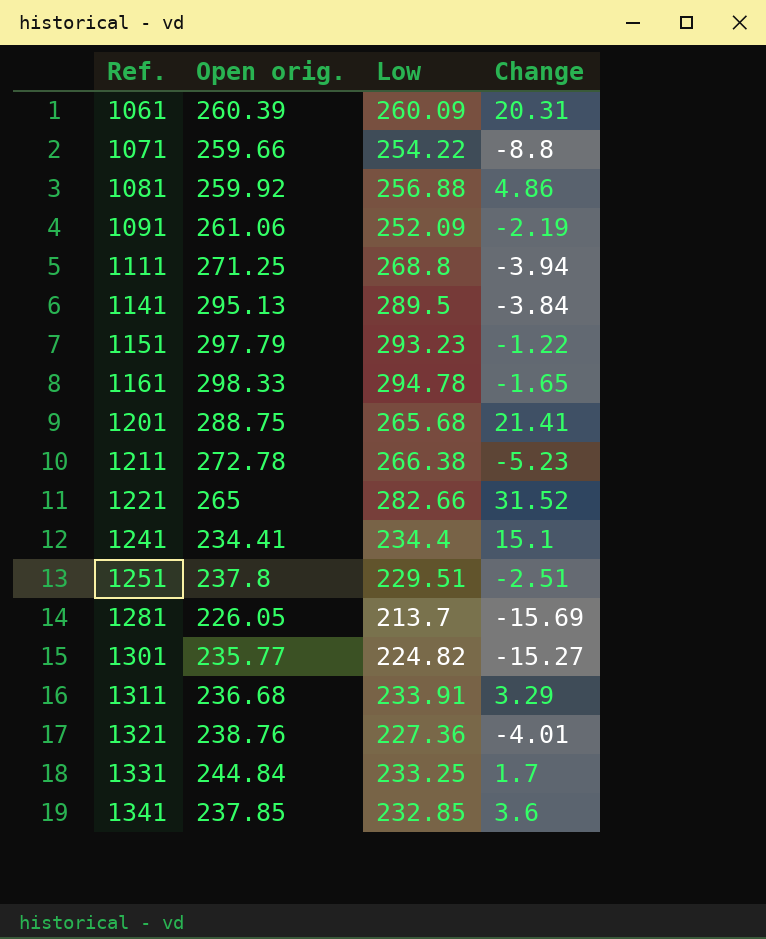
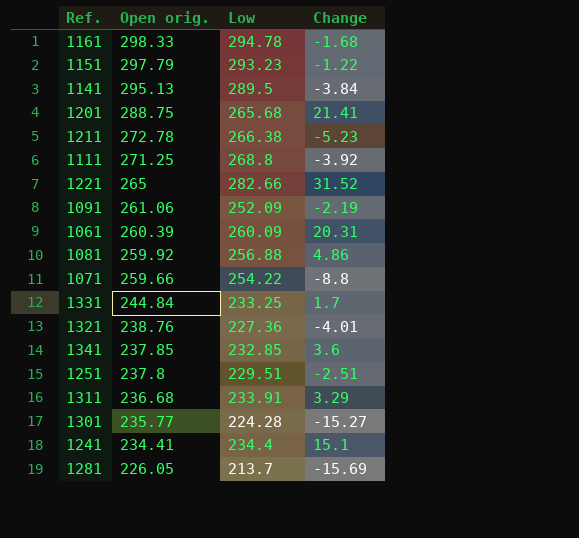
row order: Ref. ascending -> Open orig. descending
1161 | Change: -1.65 -> -1.68
1111 | Change: -3.94 -> -3.92
1301 | Low: 224.82 -> 224.28

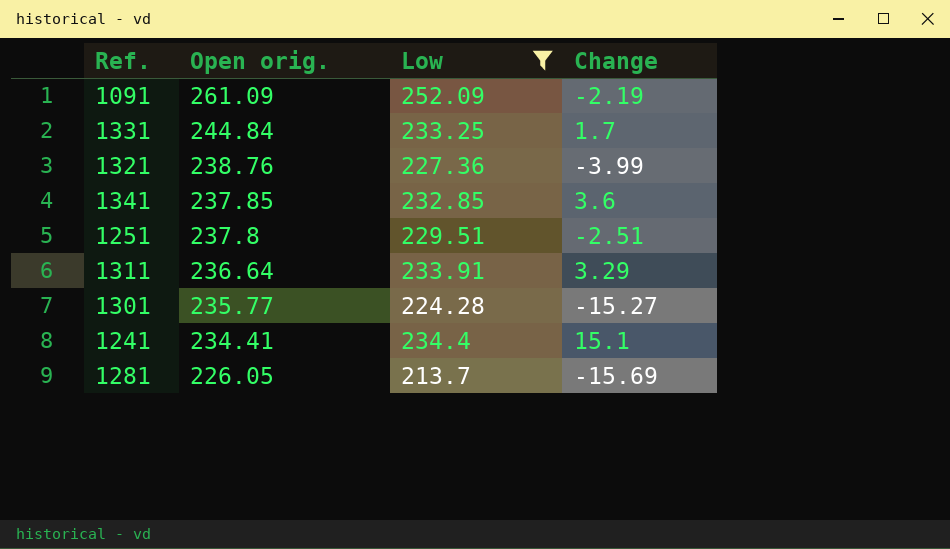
filter: none -> Low <= 252.09
1091 | Open orig.: 261.06 -> 261.09
1321 | Change: -4.01 -> -3.99
1311 | Open orig.: 236.68 -> 236.64

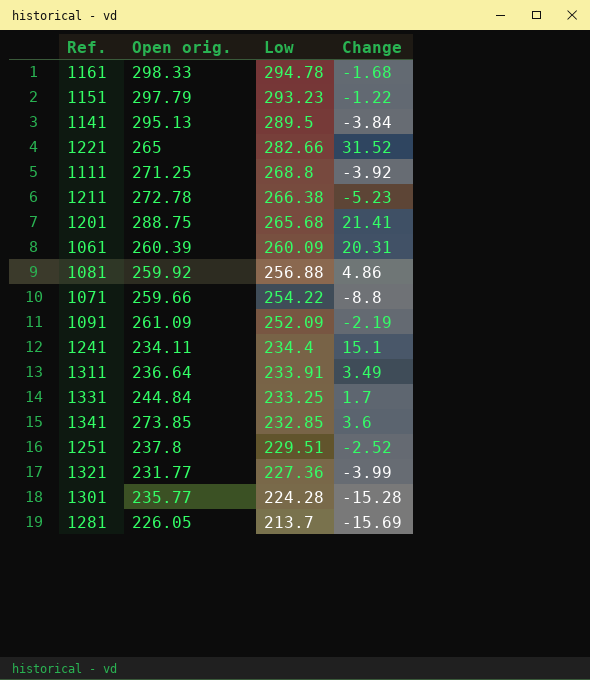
filter: Low <= 252.09 -> none
row order: Open orig. descending -> Low descending
1241 | Open orig.: 234.41 -> 234.11
1311 | Change: 3.29 -> 3.49
1341 | Open orig.: 237.85 -> 273.85
1251 | Change: -2.51 -> -2.52
1321 | Open orig.: 238.76 -> 231.77
1301 | Change: -15.27 -> -15.28

